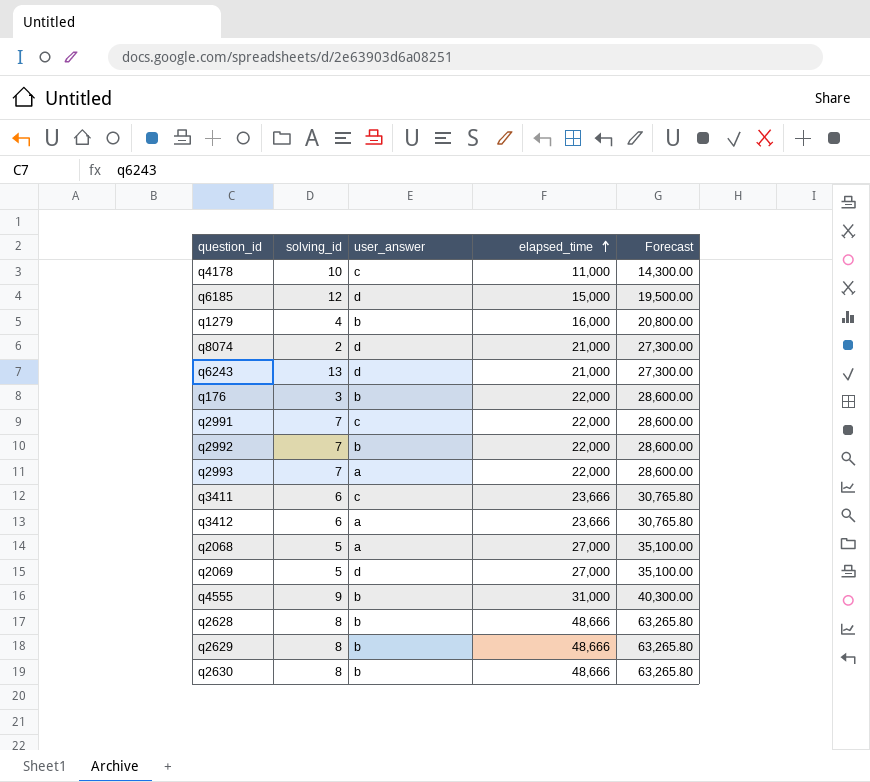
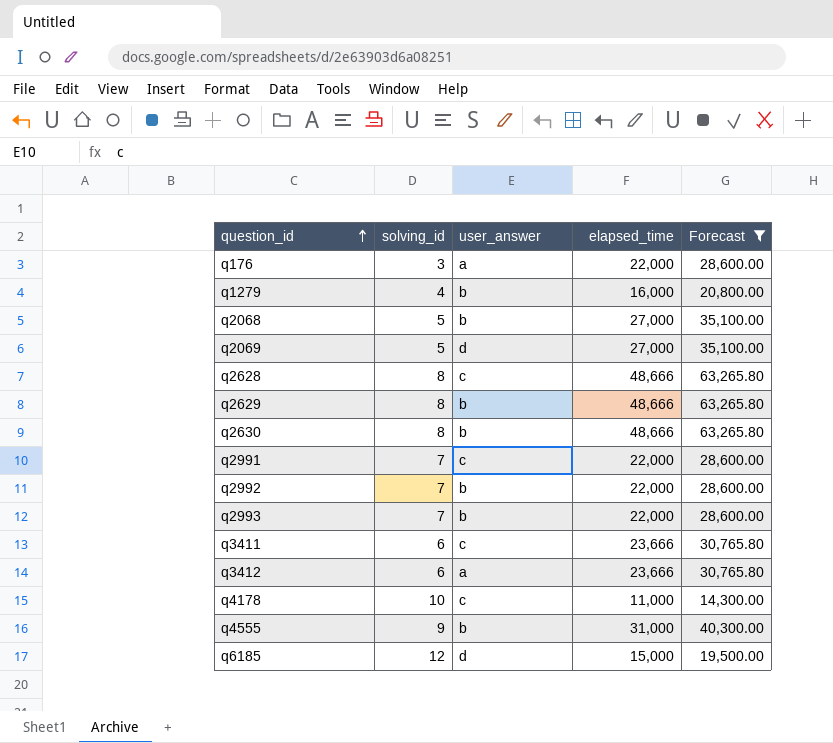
filter: none -> Forecast != 27,300.00
row order: elapsed_time ascending -> question_id ascending
q176 | user_answer: b -> a
q2068 | user_answer: a -> b
q2628 | user_answer: b -> c
q2993 | user_answer: a -> b

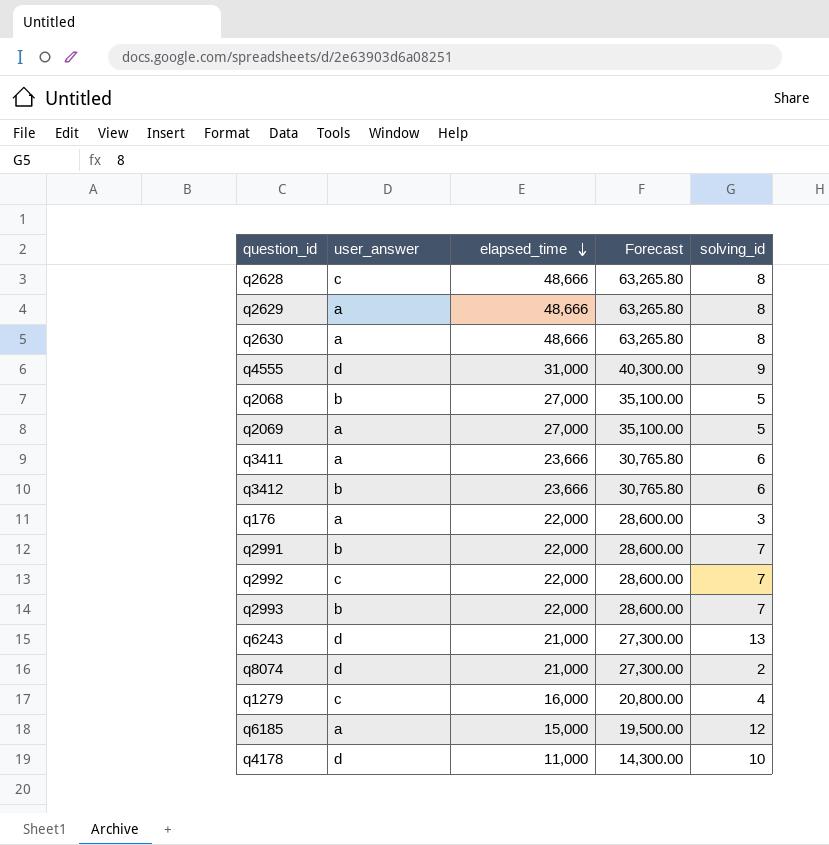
filter: Forecast != 27,300.00 -> none
row order: question_id ascending -> elapsed_time descending
column solving_id | position: 2 -> 5
q2629 | user_answer: b -> a
q2630 | user_answer: b -> a
q4555 | user_answer: b -> d
q2069 | user_answer: d -> a
q3411 | user_answer: c -> a
q3412 | user_answer: a -> b
q2991 | user_answer: c -> b
q2992 | user_answer: b -> c
q1279 | user_answer: b -> c
q6185 | user_answer: d -> a
q4178 | user_answer: c -> d

